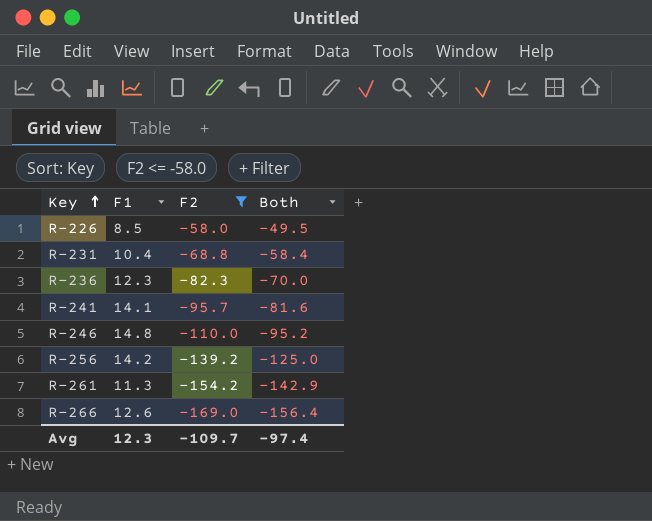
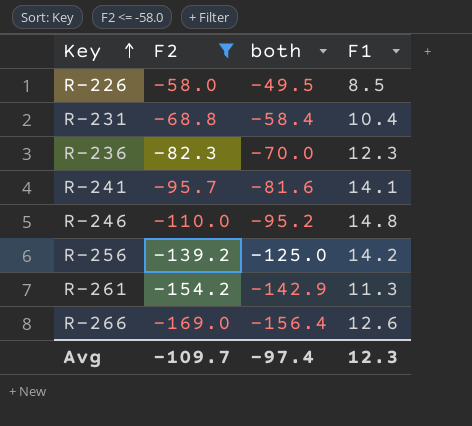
column name: Both -> both
column F1 | position: 2 -> 4

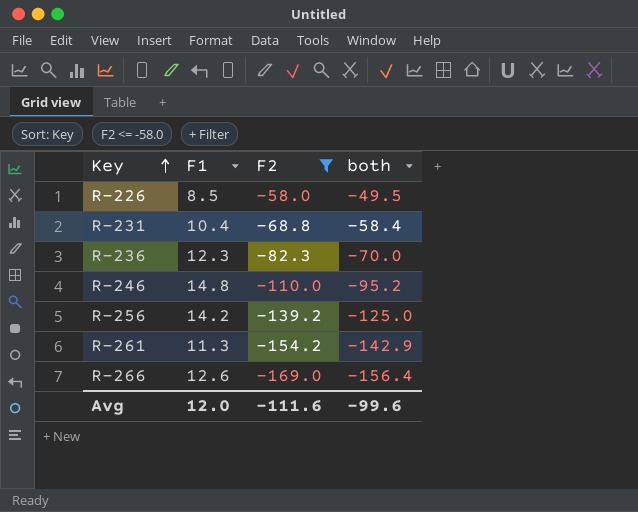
column F1 | position: 4 -> 2
row R-241: -95.7 | -81.6 | 14.1 -> none
Avg | F1: 12.3 -> 12.0
Avg | F2: -109.7 -> -111.6
Avg | both: -97.4 -> -99.6

